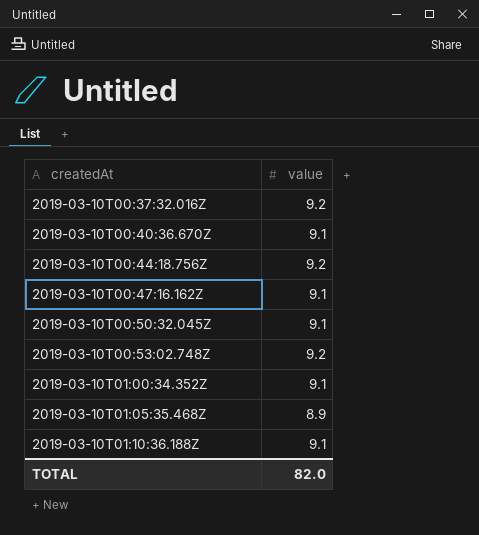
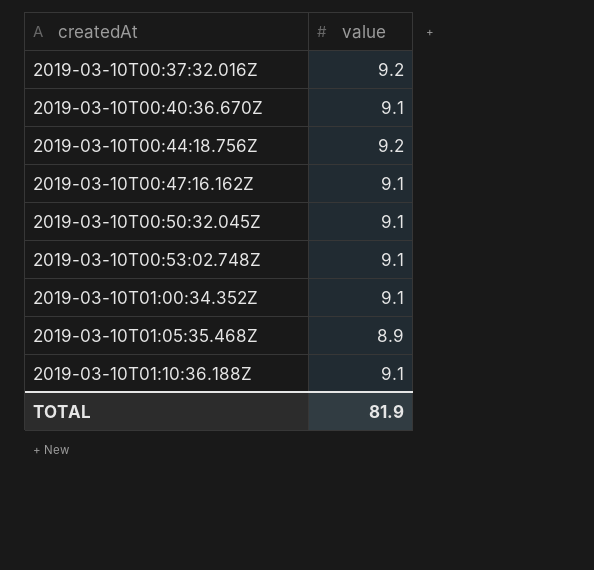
2019-03-10T00:53:02.748Z | value: 9.2 -> 9.1
TOTAL | value: 82.0 -> 81.9

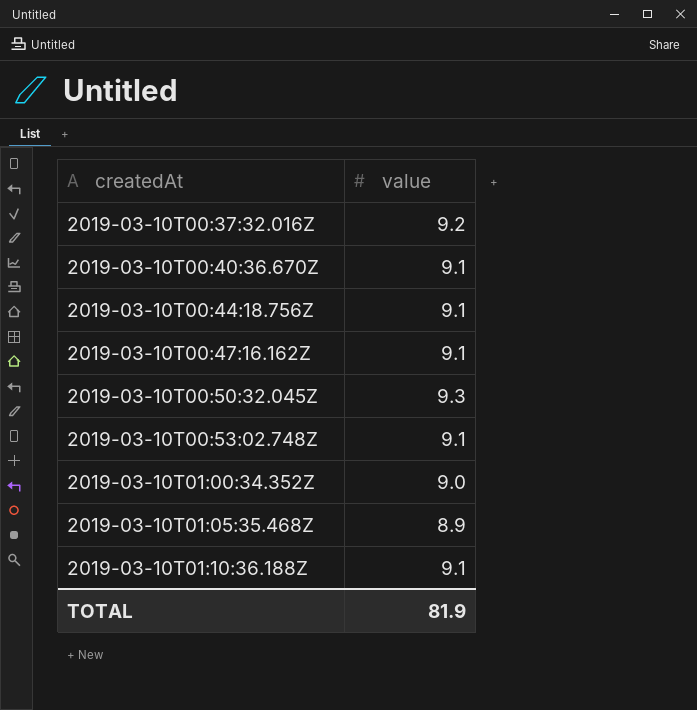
2019-03-10T00:44:18.756Z | value: 9.2 -> 9.1
2019-03-10T00:50:32.045Z | value: 9.1 -> 9.3
2019-03-10T01:00:34.352Z | value: 9.1 -> 9.0

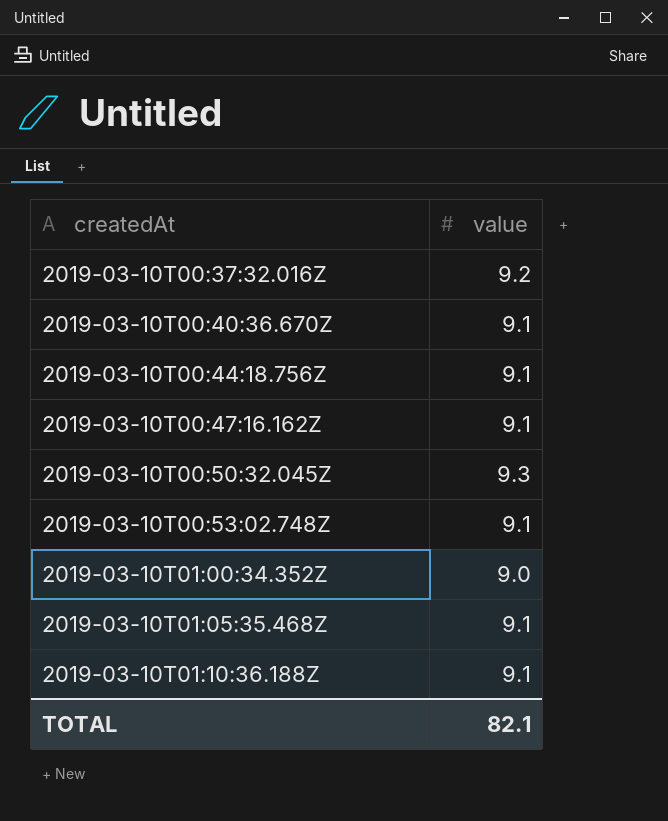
2019-03-10T01:05:35.468Z | value: 8.9 -> 9.1
TOTAL | value: 81.9 -> 82.1

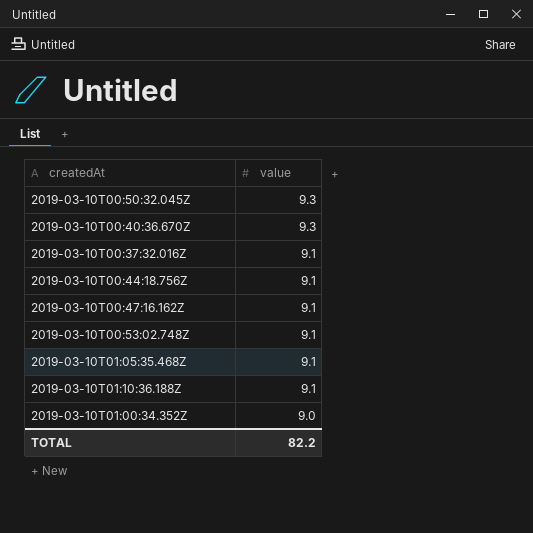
row order: createdAt ascending -> value descending
2019-03-10T00:40:36.670Z | value: 9.1 -> 9.3
2019-03-10T00:37:32.016Z | value: 9.2 -> 9.1
TOTAL | value: 82.1 -> 82.2

